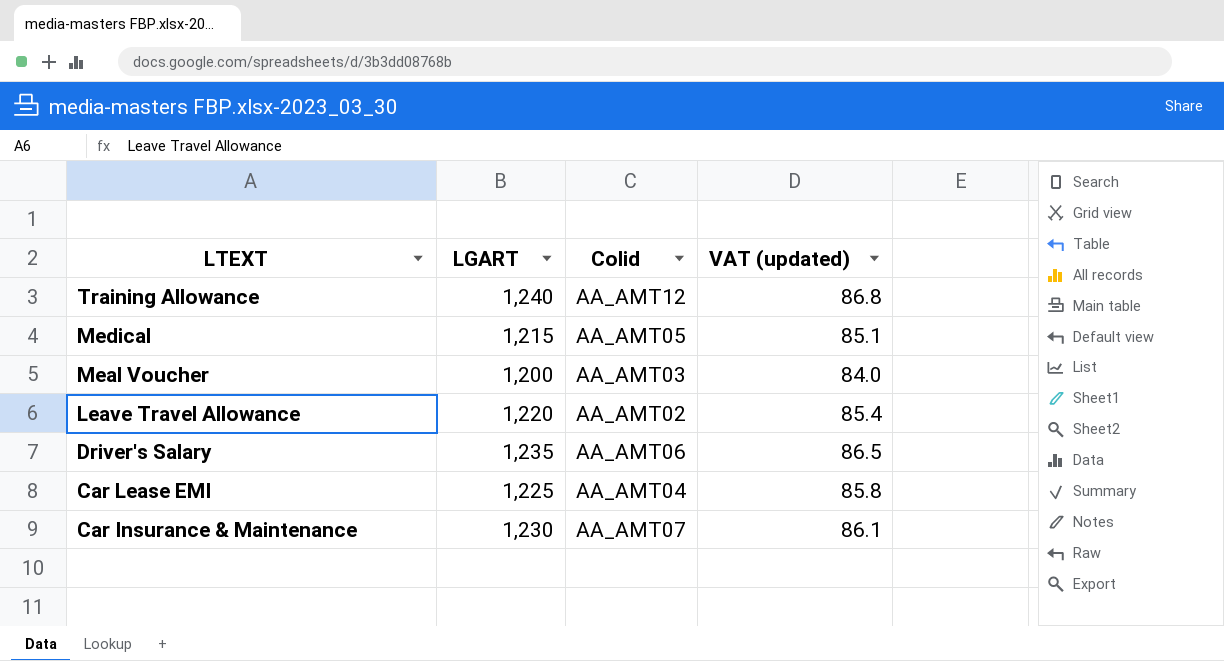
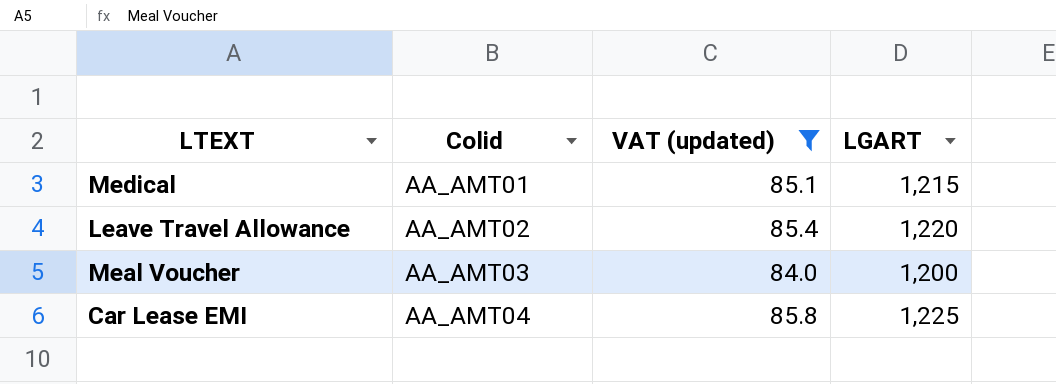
filter: none -> VAT (updated) <= 85.8
row order: LTEXT descending -> Colid ascending
column LGART | position: 2 -> 4
Medical | Colid: AA_AMT05 -> AA_AMT01

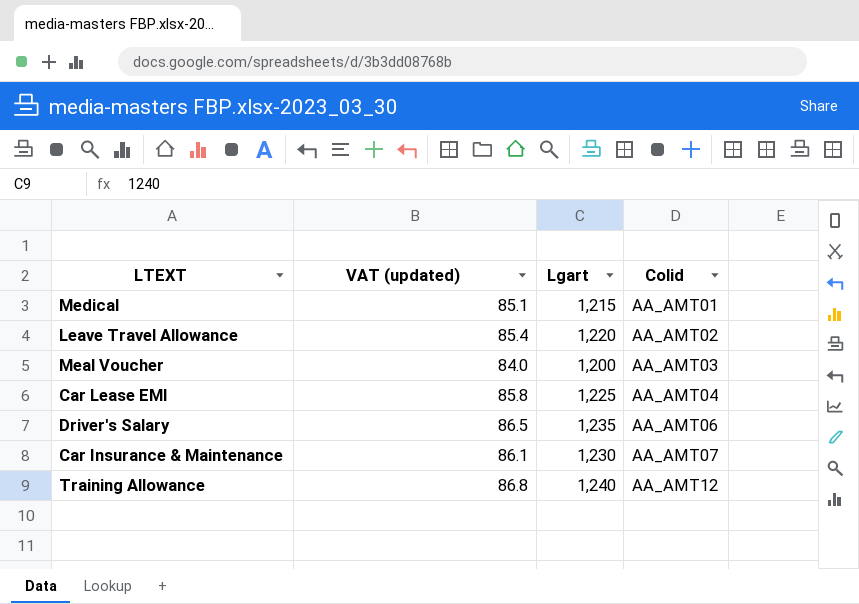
filter: VAT (updated) <= 85.8 -> none
column name: LGART -> Lgart
column Colid | position: 2 -> 4

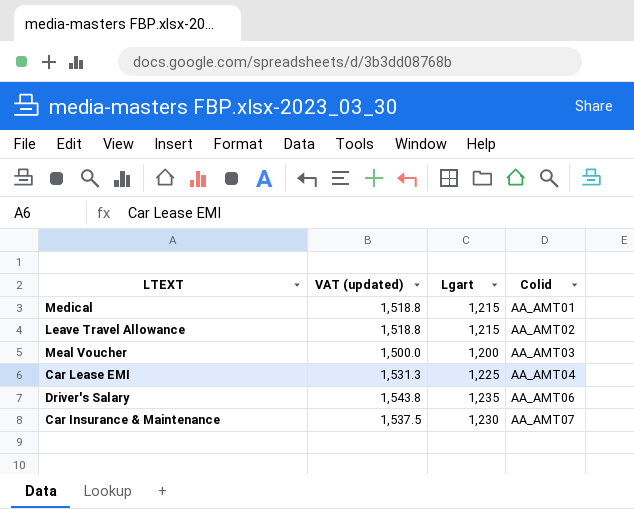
column VAT (updated) | formula: [Lgart] * 0.07 -> [Lgart] * 1.25
row Training Allowance: 86.8 | 1,240 | AA_AMT12 -> none
Leave Travel Allowance | Lgart: 1,220 -> 1,215

